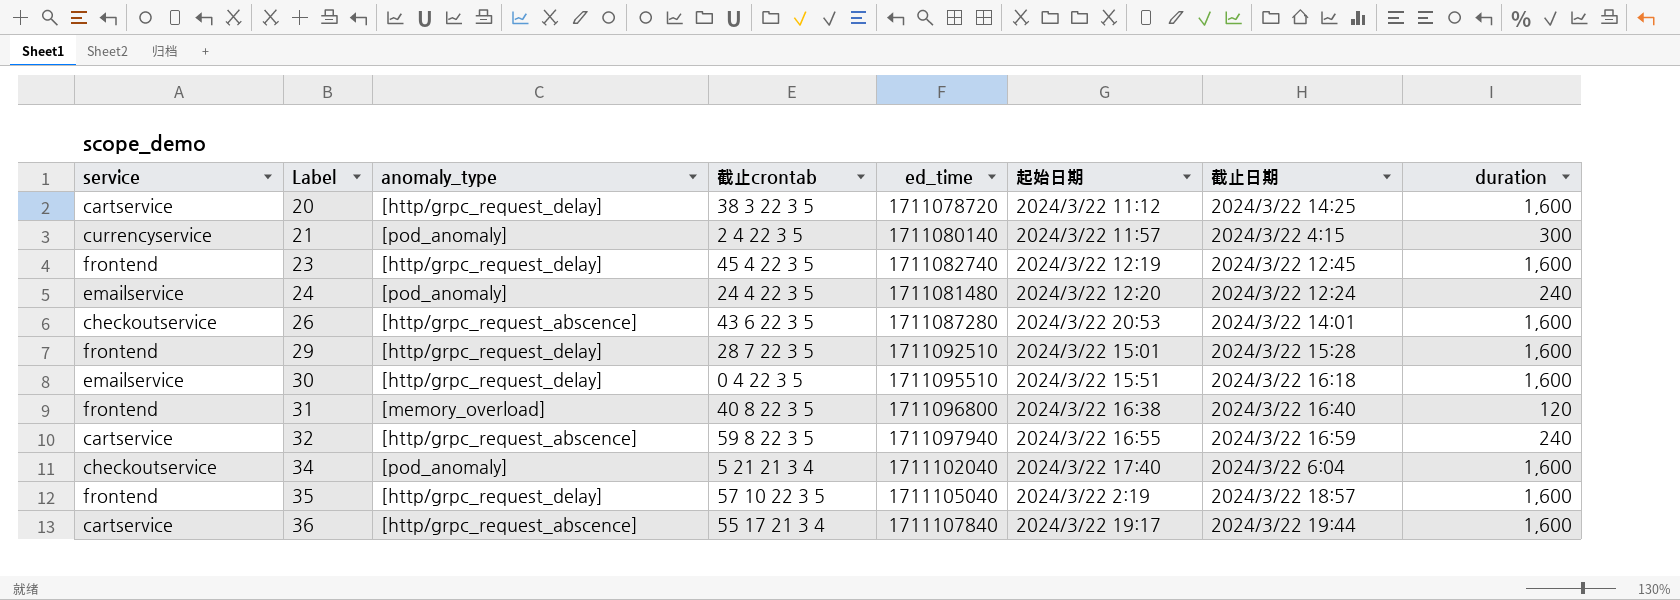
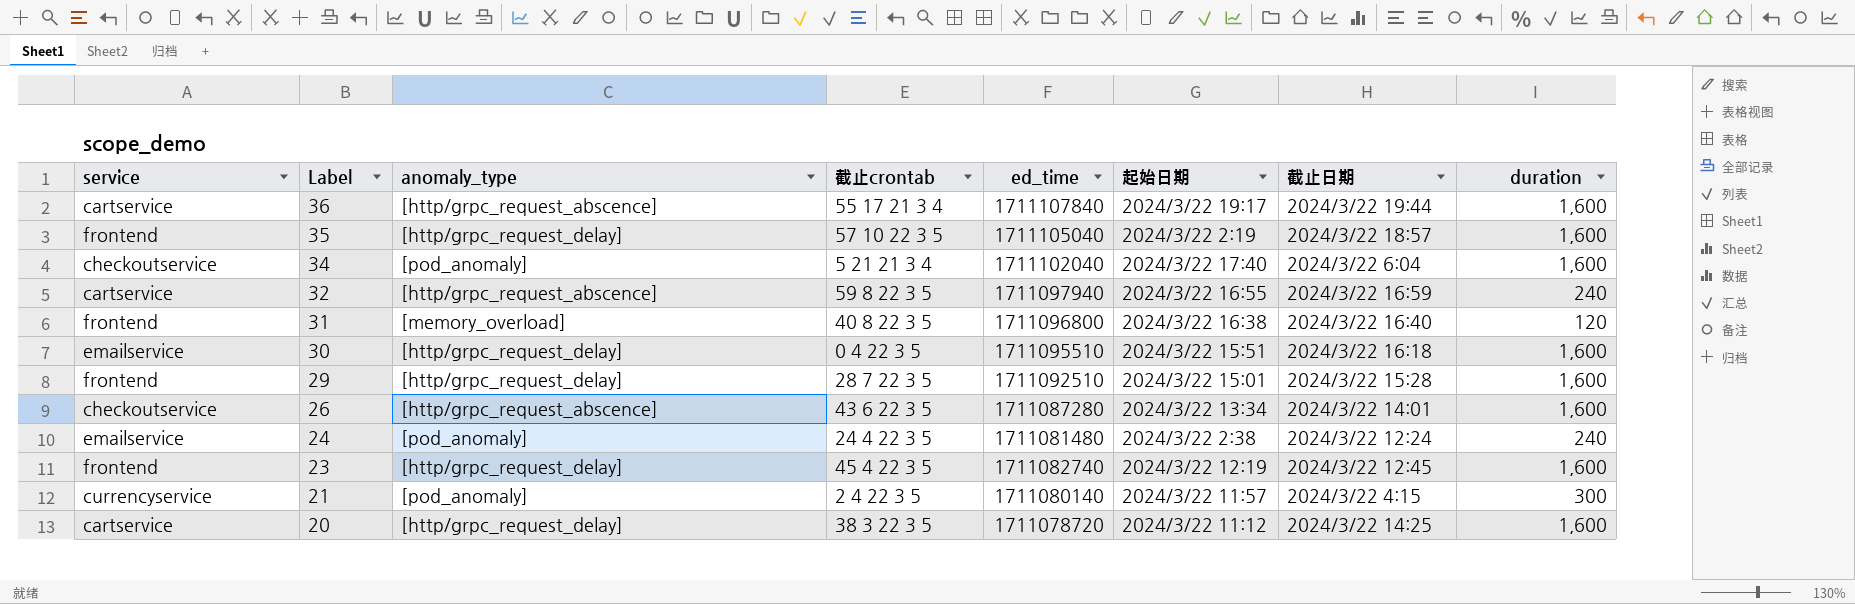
row order: Label ascending -> Label descending
26 | 起始日期: 2024/3/22 20:53 -> 2024/3/22 13:34
24 | 起始日期: 2024/3/22 12:20 -> 2024/3/22 2:38

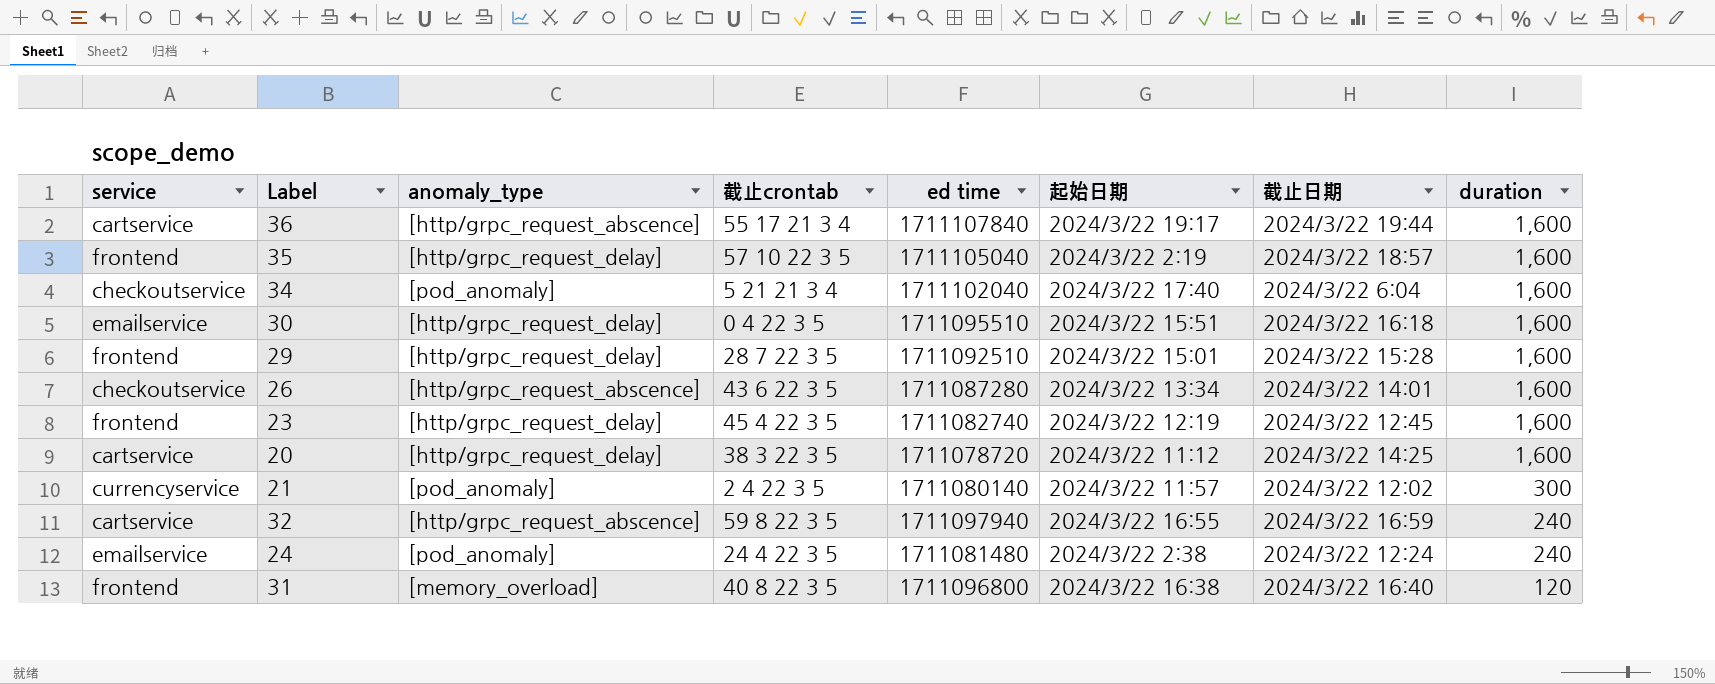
row order: Label descending -> duration descending
column name: ed_time -> ed time
21 | 截止日期: 2024/3/22 4:15 -> 2024/3/22 12:02

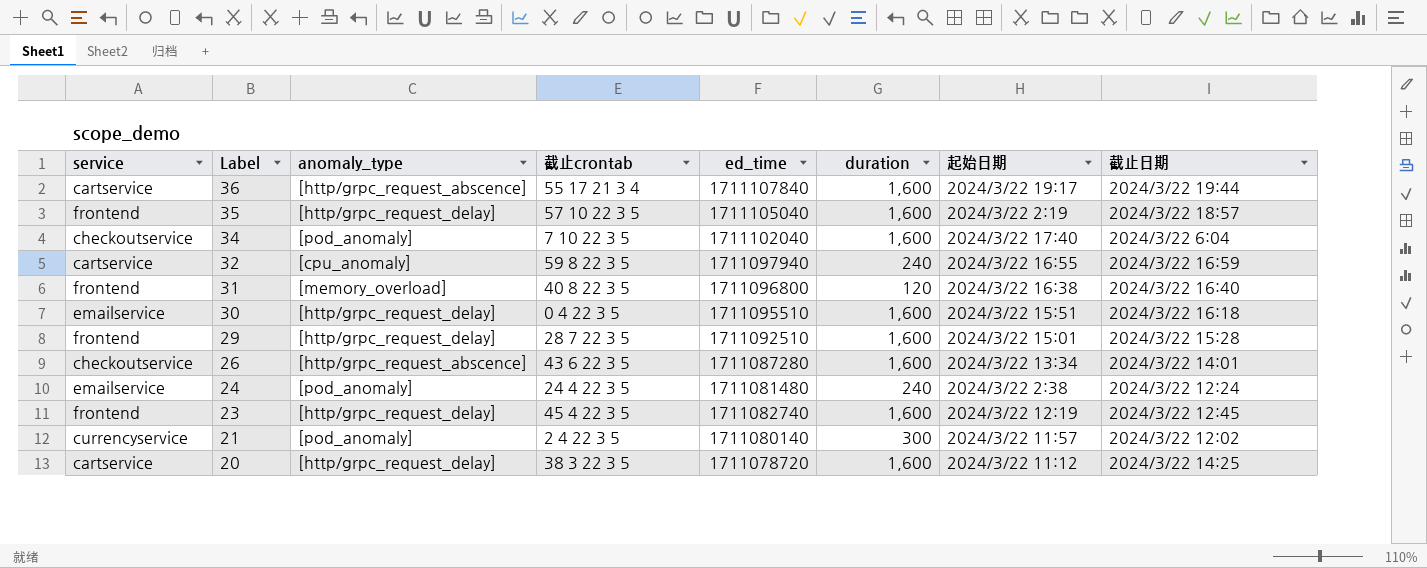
row order: duration descending -> Label descending
column name: ed time -> ed_time
column duration | position: 8 -> 6
34 | 截止crontab: 5 21 21 3 4 -> 7 10 22 3 5
32 | anomaly_type: [http/grpc_request_abscence] -> [cpu_anomaly]

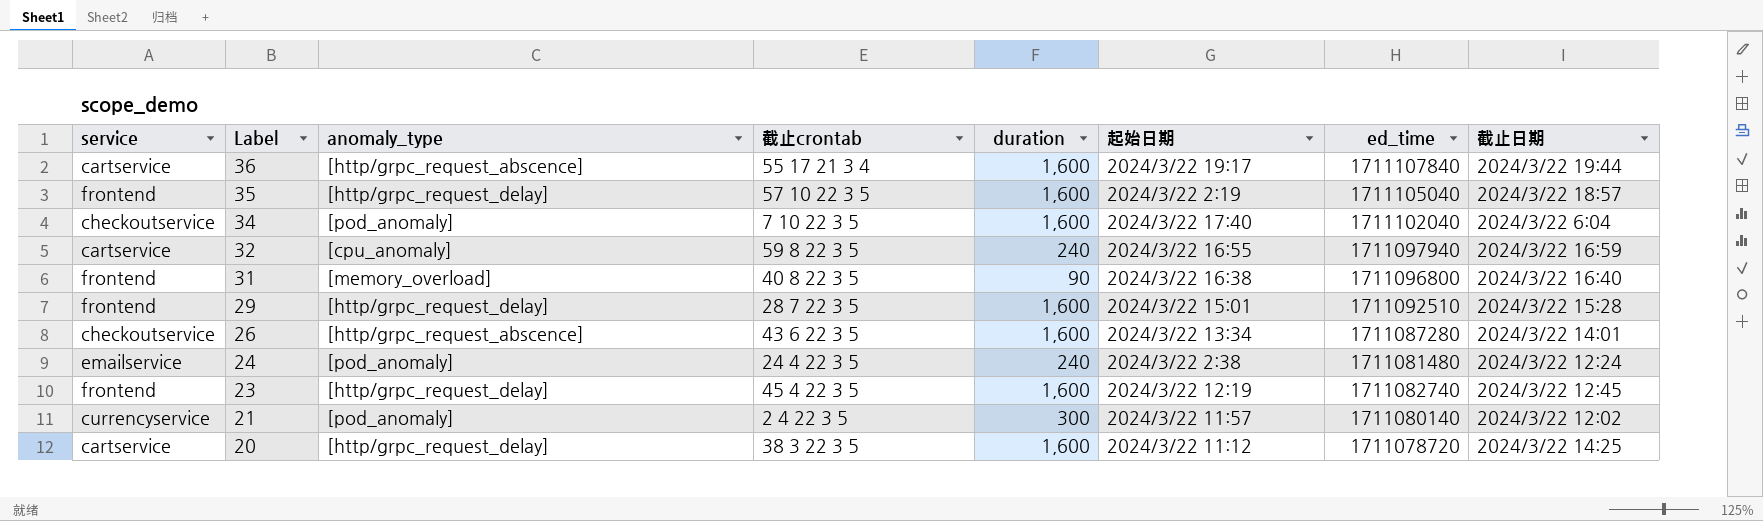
column ed_time | position: 5 -> 7
row 30: emailservice | [http/grpc_request_delay] | 0 4 22 3 5 | 1711095510 | 1,600 | 2024/3/22 15:51 | 2024/3/22 16:18 -> none
31 | duration: 120 -> 90

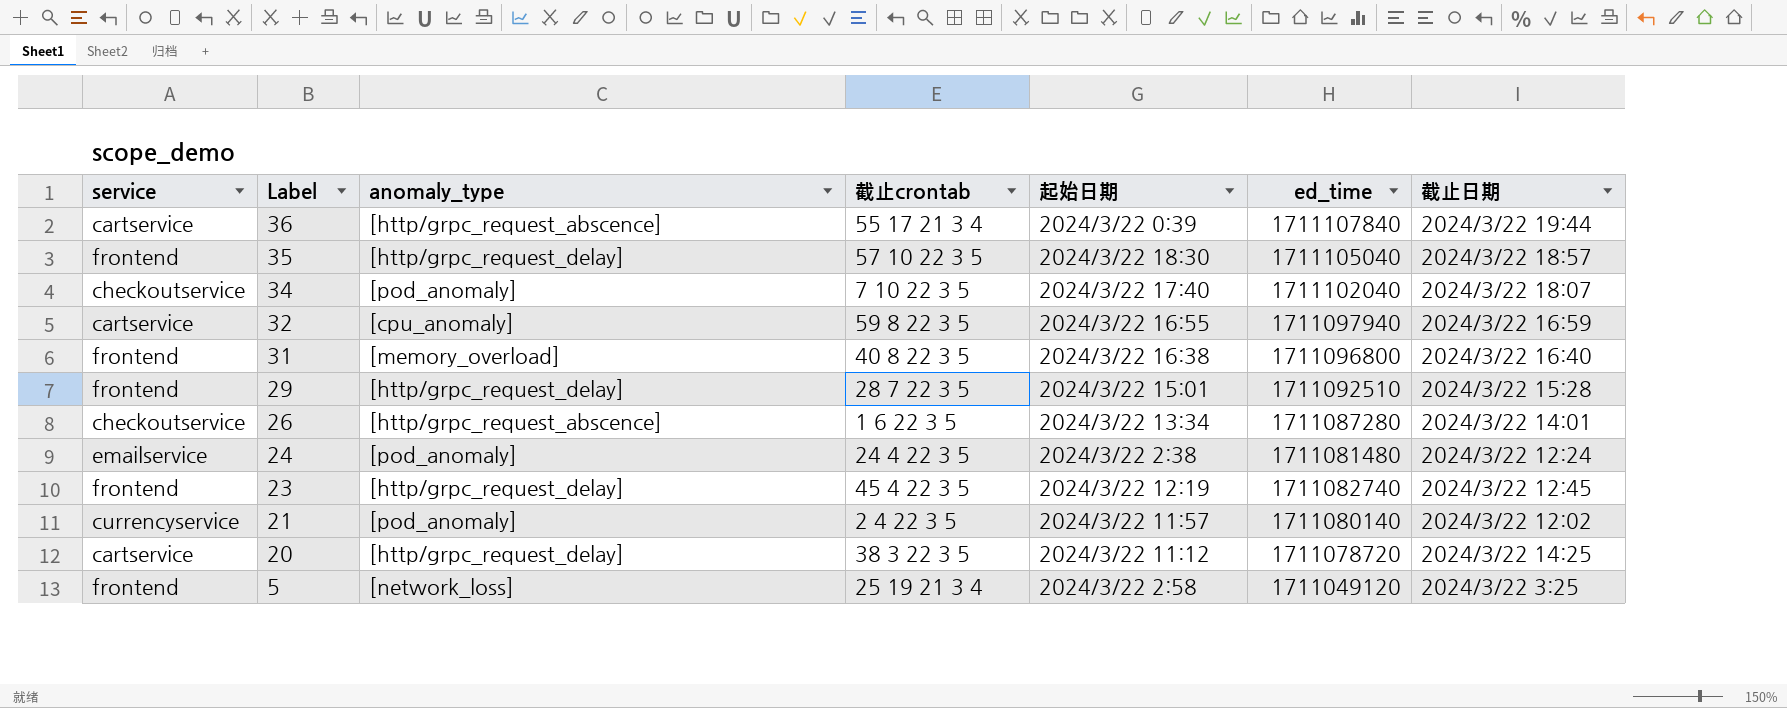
column duration | position: 5 -> none
36 | 起始日期: 2024/3/22 19:17 -> 2024/3/22 0:39
35 | 起始日期: 2024/3/22 2:19 -> 2024/3/22 18:30
34 | 截止日期: 2024/3/22 6:04 -> 2024/3/22 18:07
26 | 截止crontab: 43 6 22 3 5 -> 1 6 22 3 5
row 5: none -> frontend | [network_loss] | 25 19 21 3 4 | 2024/3/22 2:58 | 1711049120 | 2024/3/22 3:25

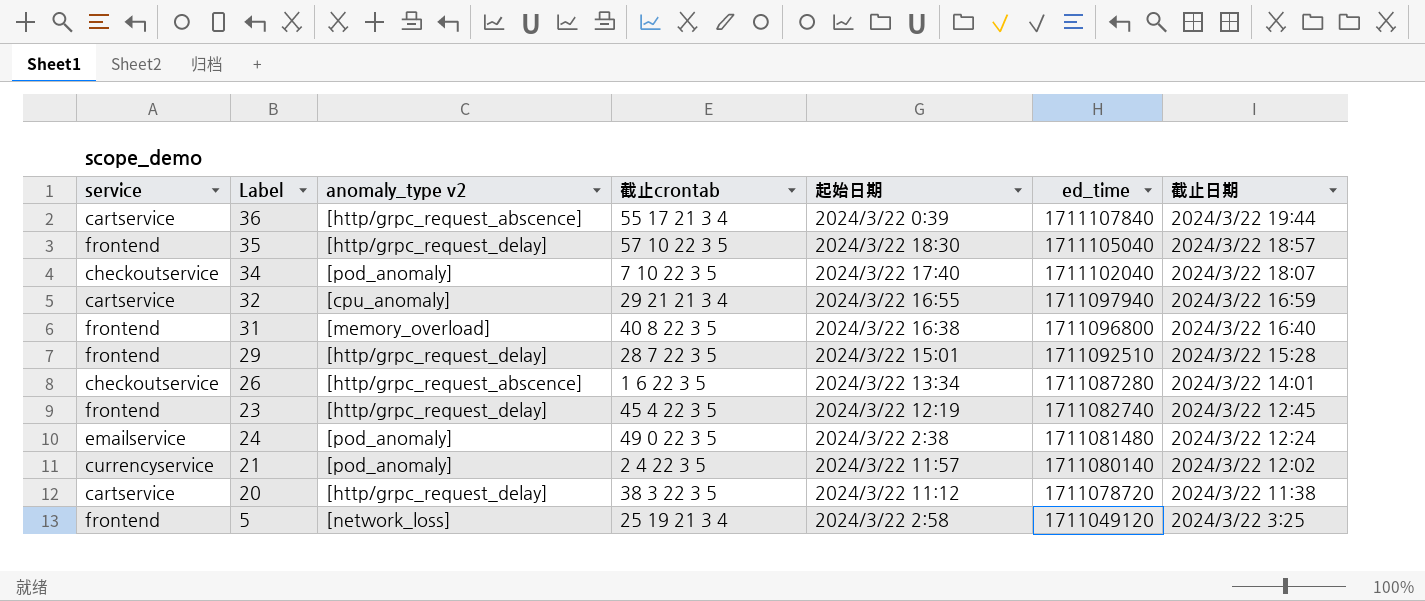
row order: Label descending -> ed_time descending
column name: anomaly_type -> anomaly_type v2
32 | 截止crontab: 59 8 22 3 5 -> 29 21 21 3 4
24 | 截止crontab: 24 4 22 3 5 -> 49 0 22 3 5
20 | 截止日期: 2024/3/22 14:25 -> 2024/3/22 11:38

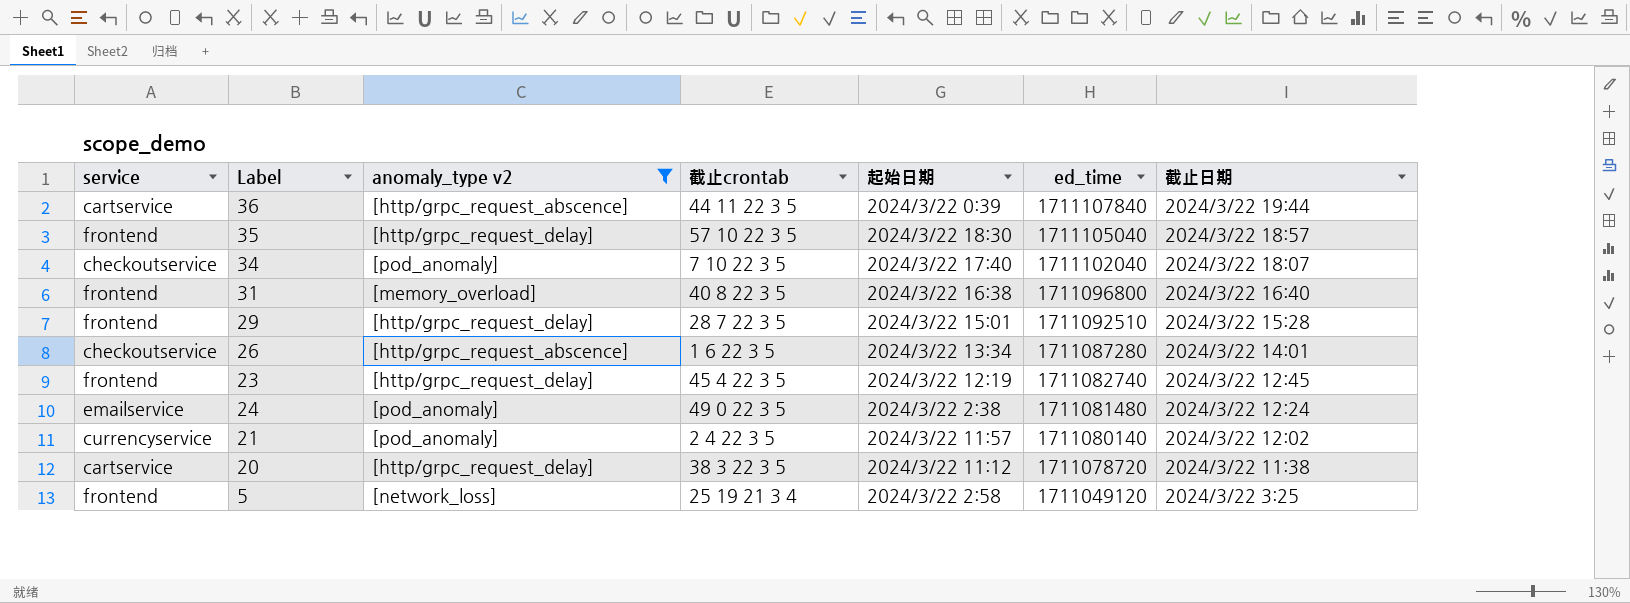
filter: none -> anomaly_type v2 != [cpu_anomaly]
36 | 截止crontab: 55 17 21 3 4 -> 44 11 22 3 5

